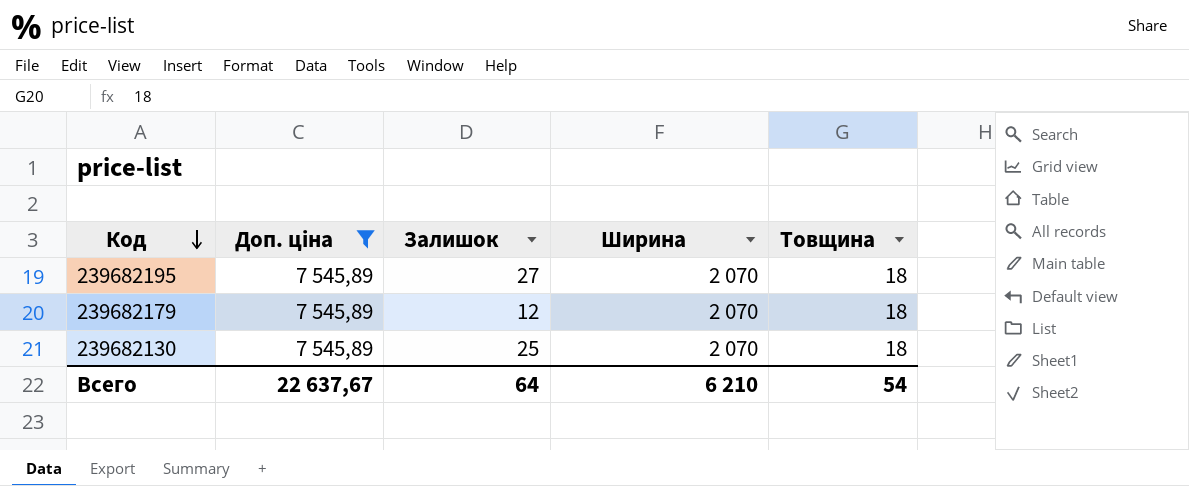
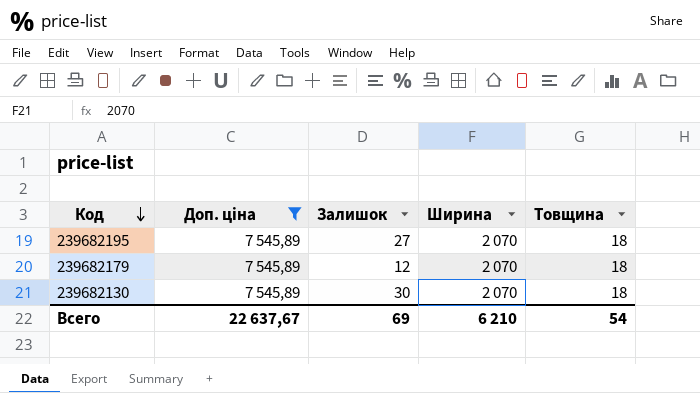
239682130 | Залишок: 25 -> 30
Всего | Залишок: 64 -> 69

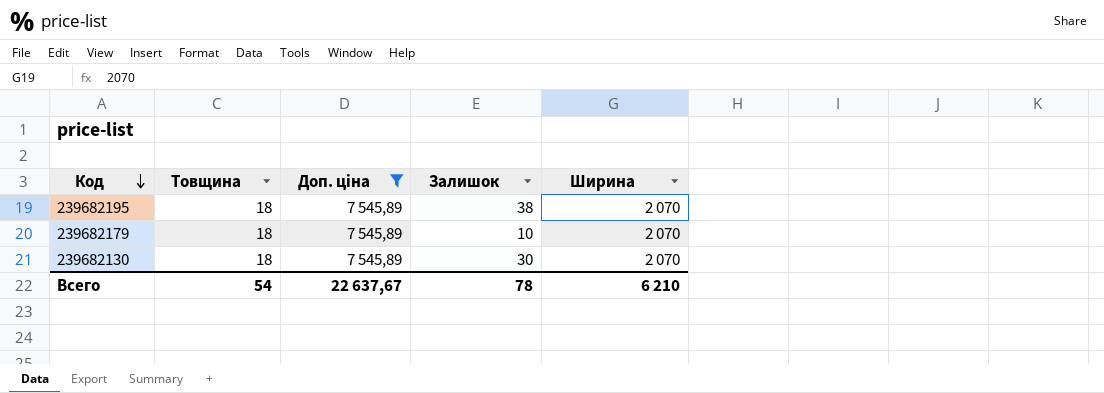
column Товщина | position: 5 -> 2
239682195 | Залишок: 27 -> 38
239682179 | Залишок: 12 -> 10
Всего | Залишок: 69 -> 78

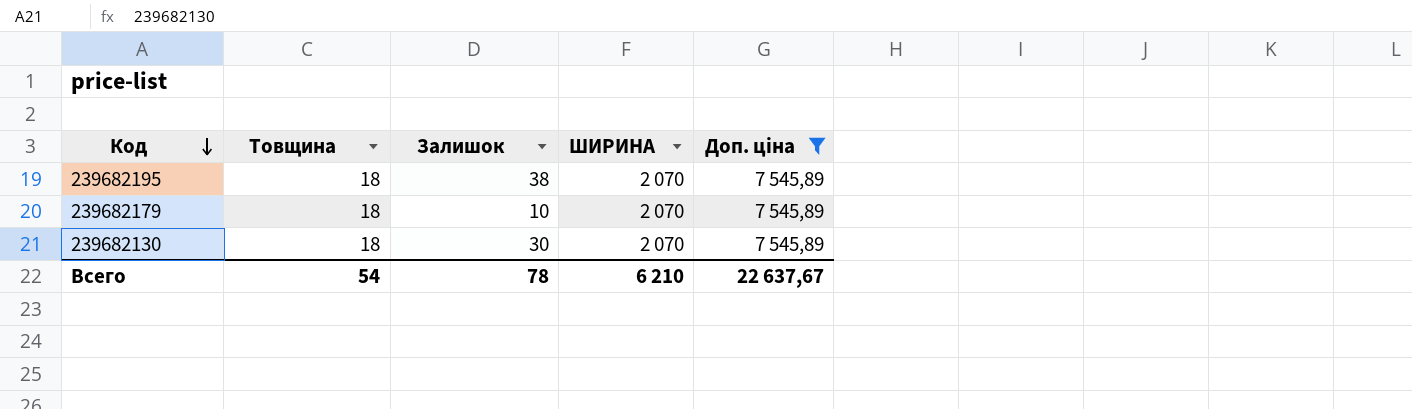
column name: Ширина -> ШИРИНА
column Доп. ціна | position: 3 -> 5

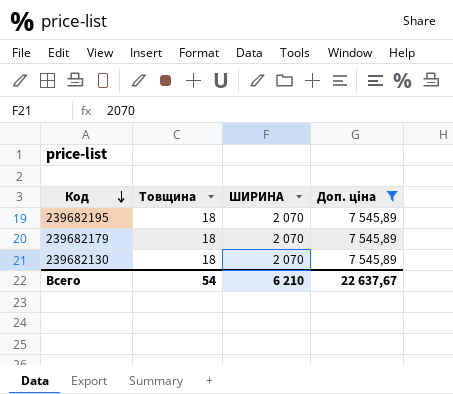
column Залишок | position: 3 -> none

